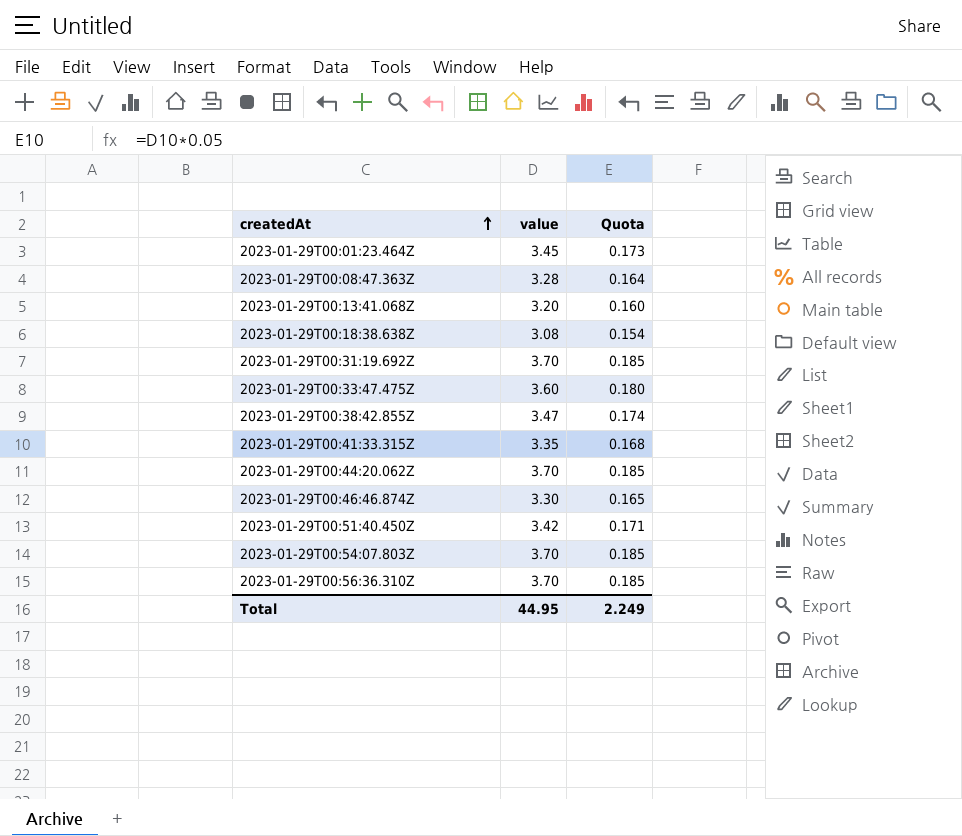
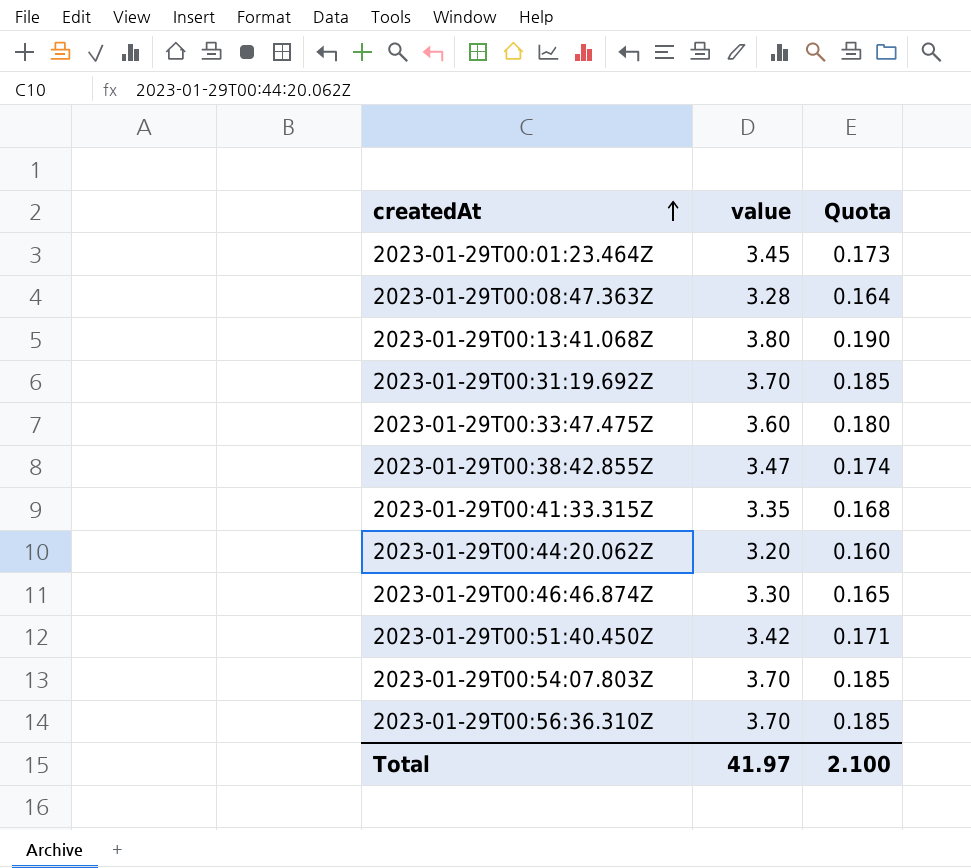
row 2023-01-29T00:18:38.638Z: 3.08 | 0.154 -> none
2023-01-29T00:13:41.068Z | value: 3.20 -> 3.80
2023-01-29T00:13:41.068Z | Quota: 0.160 -> 0.190
2023-01-29T00:44:20.062Z | value: 3.70 -> 3.20
2023-01-29T00:44:20.062Z | Quota: 0.185 -> 0.160
Total | value: 44.95 -> 41.97
Total | Quota: 2.249 -> 2.100

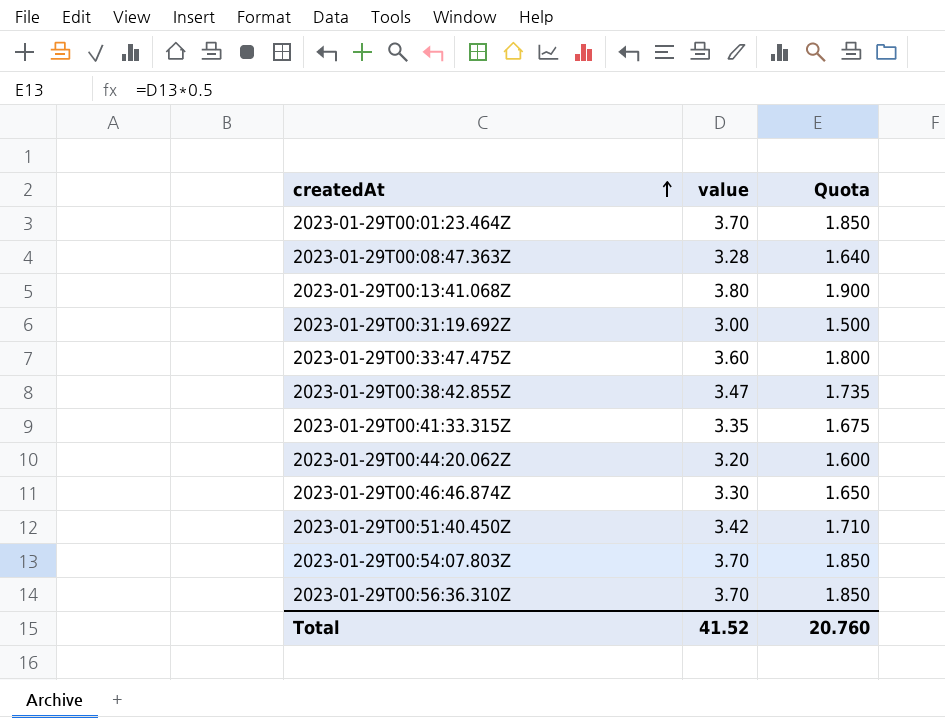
column Quota | formula: [value] * 0.05 -> [value] * 0.5
2023-01-29T00:01:23.464Z | value: 3.45 -> 3.70
2023-01-29T00:31:19.692Z | value: 3.70 -> 3.00
Total | value: 41.97 -> 41.52
Total | Quota: 2.100 -> 20.760

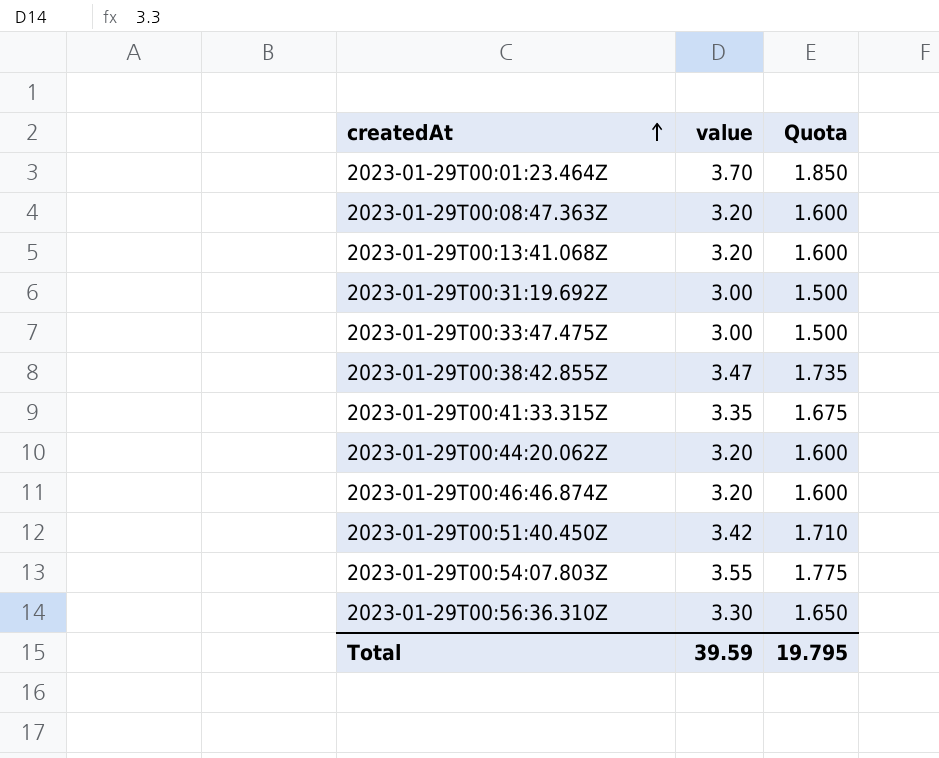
2023-01-29T00:08:47.363Z | value: 3.28 -> 3.20
2023-01-29T00:08:47.363Z | Quota: 1.640 -> 1.600
2023-01-29T00:13:41.068Z | value: 3.80 -> 3.20
2023-01-29T00:13:41.068Z | Quota: 1.900 -> 1.600
2023-01-29T00:33:47.475Z | value: 3.60 -> 3.00
2023-01-29T00:33:47.475Z | Quota: 1.800 -> 1.500
2023-01-29T00:46:46.874Z | value: 3.30 -> 3.20
2023-01-29T00:46:46.874Z | Quota: 1.650 -> 1.600
2023-01-29T00:54:07.803Z | value: 3.70 -> 3.55
2023-01-29T00:54:07.803Z | Quota: 1.850 -> 1.775
2023-01-29T00:56:36.310Z | value: 3.70 -> 3.30
2023-01-29T00:56:36.310Z | Quota: 1.850 -> 1.650
Total | value: 41.52 -> 39.59
Total | Quota: 20.760 -> 19.795

